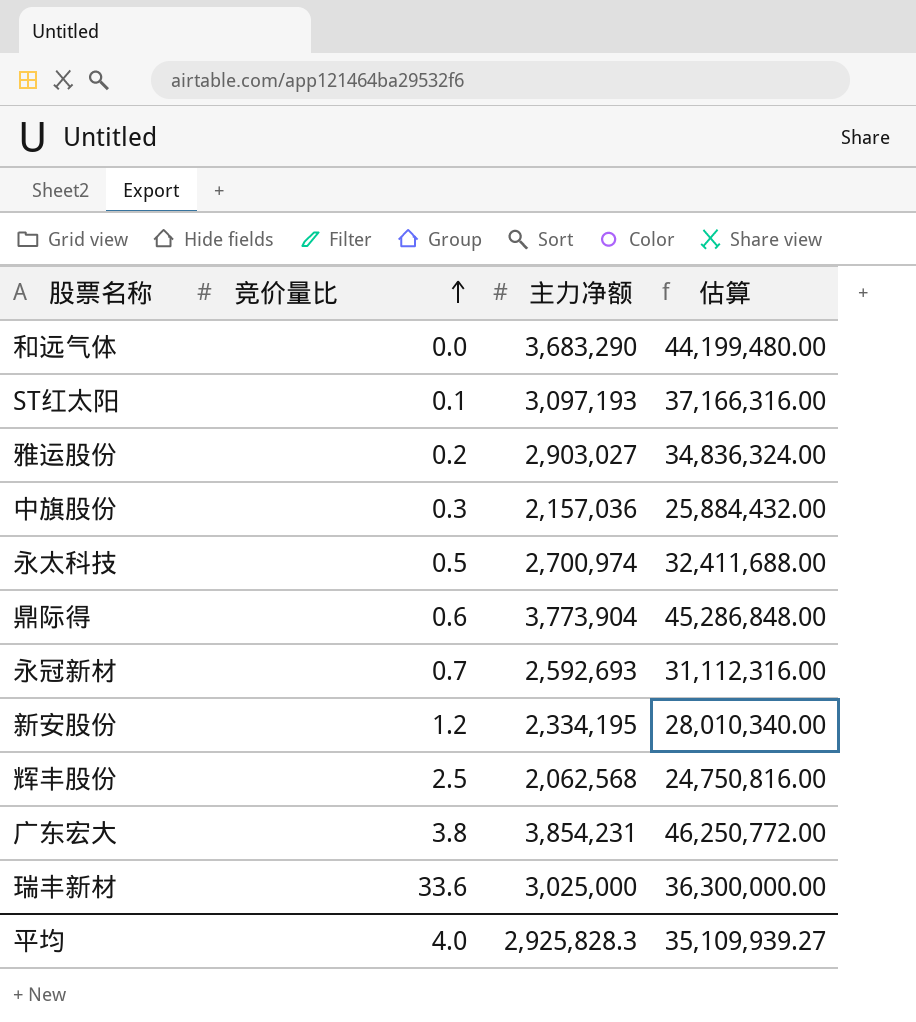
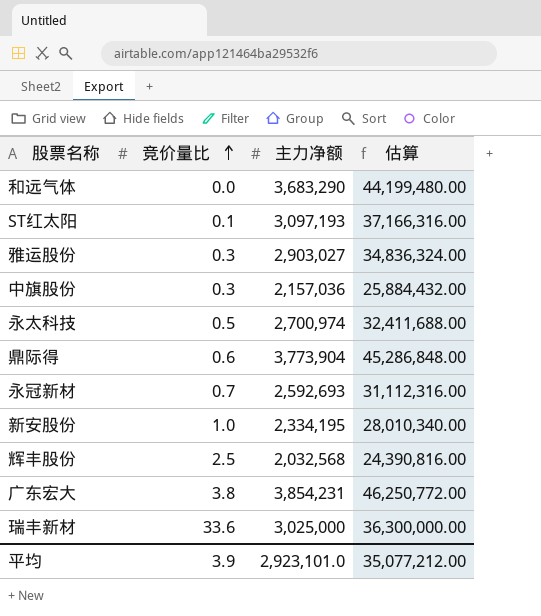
雅运股份 | 竞价量比: 0.2 -> 0.3
新安股份 | 竞价量比: 1.2 -> 1.0
辉丰股份 | 主力净额: 2,062,568 -> 2,032,568
辉丰股份 | 估算: 24,750,816.00 -> 24,390,816.00
平均 | 竞价量比: 4.0 -> 3.9
平均 | 主力净额: 2,925,828.3 -> 2,923,101.0
平均 | 估算: 35,109,939.27 -> 35,077,212.00

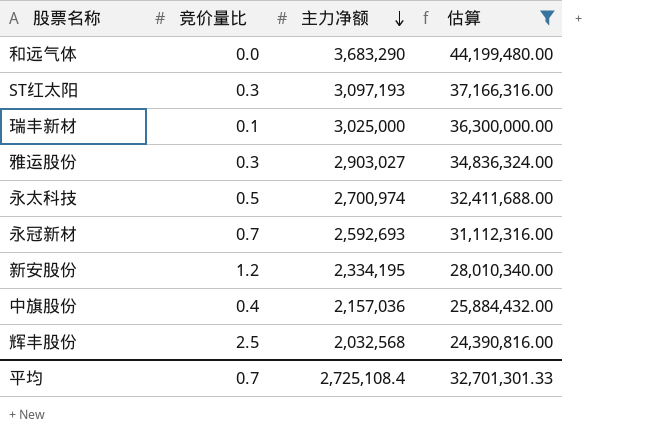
filter: none -> 估算 <= 44,199,480.00
row order: 竞价量比 ascending -> 主力净额 descending
ST红太阳 | 竞价量比: 0.1 -> 0.3
瑞丰新材 | 竞价量比: 33.6 -> 0.1
新安股份 | 竞价量比: 1.0 -> 1.2
中旗股份 | 竞价量比: 0.3 -> 0.4
平均 | 竞价量比: 3.9 -> 0.7
平均 | 主力净额: 2,923,101.0 -> 2,725,108.4
平均 | 估算: 35,077,212.00 -> 32,701,301.33

